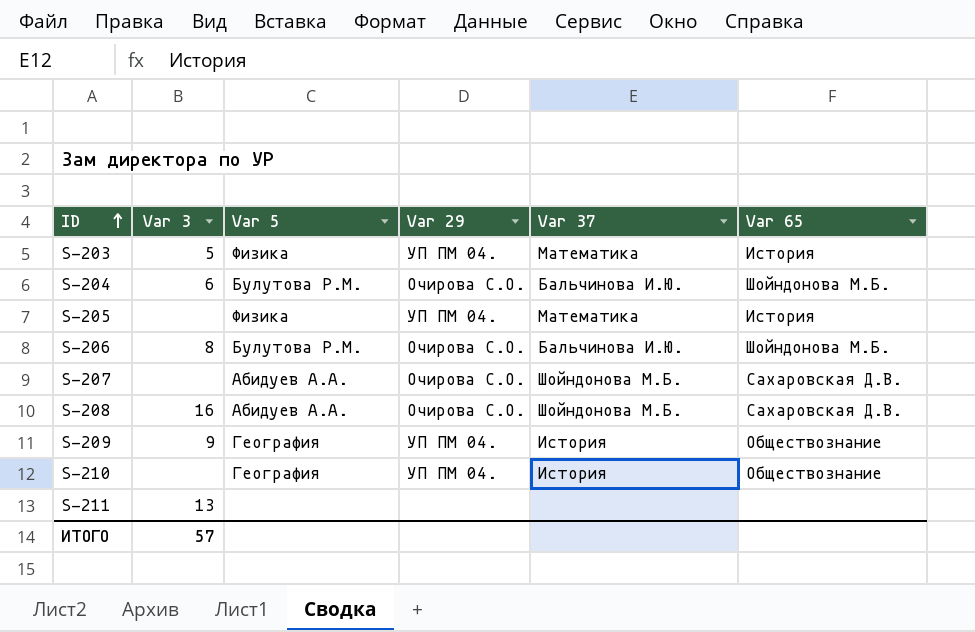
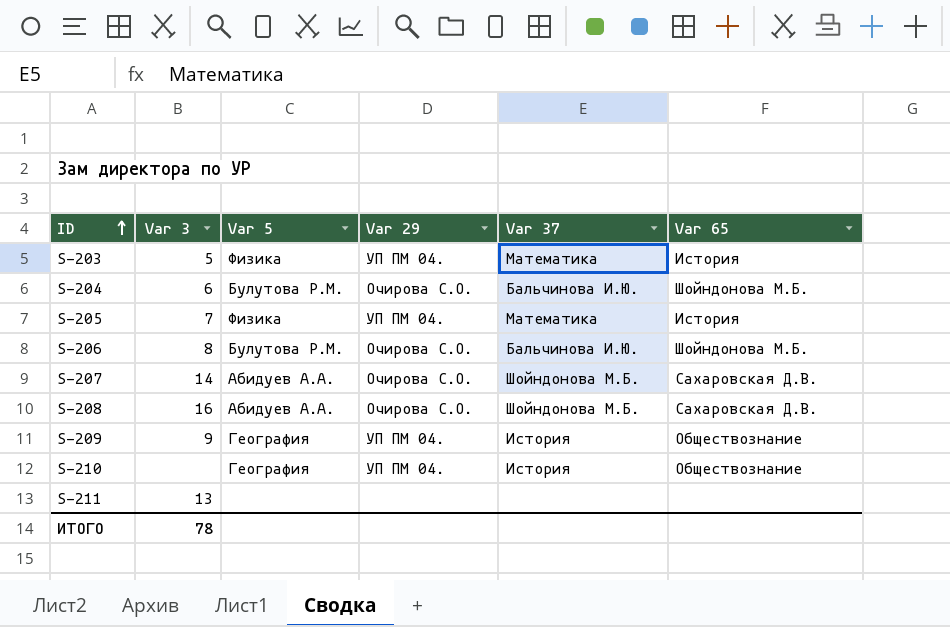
S-205 | Var 3: none -> 7
S-207 | Var 3: none -> 14
ИТОГО | Var 3: 57 -> 78

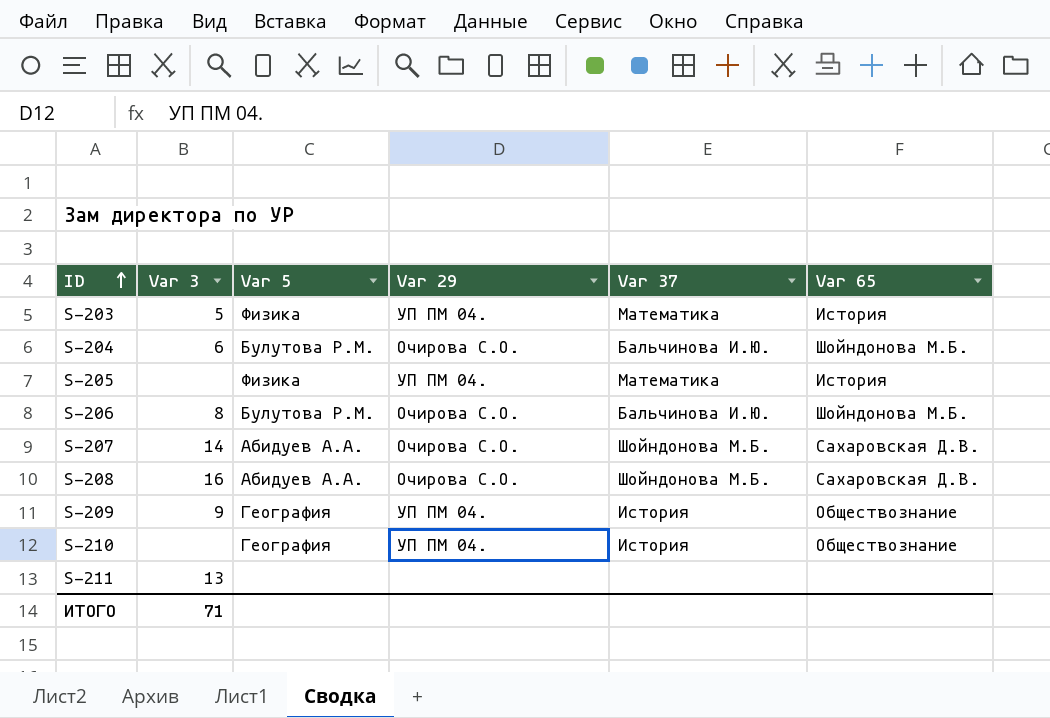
S-205 | Var 3: 7 -> none
ИТОГО | Var 3: 78 -> 71

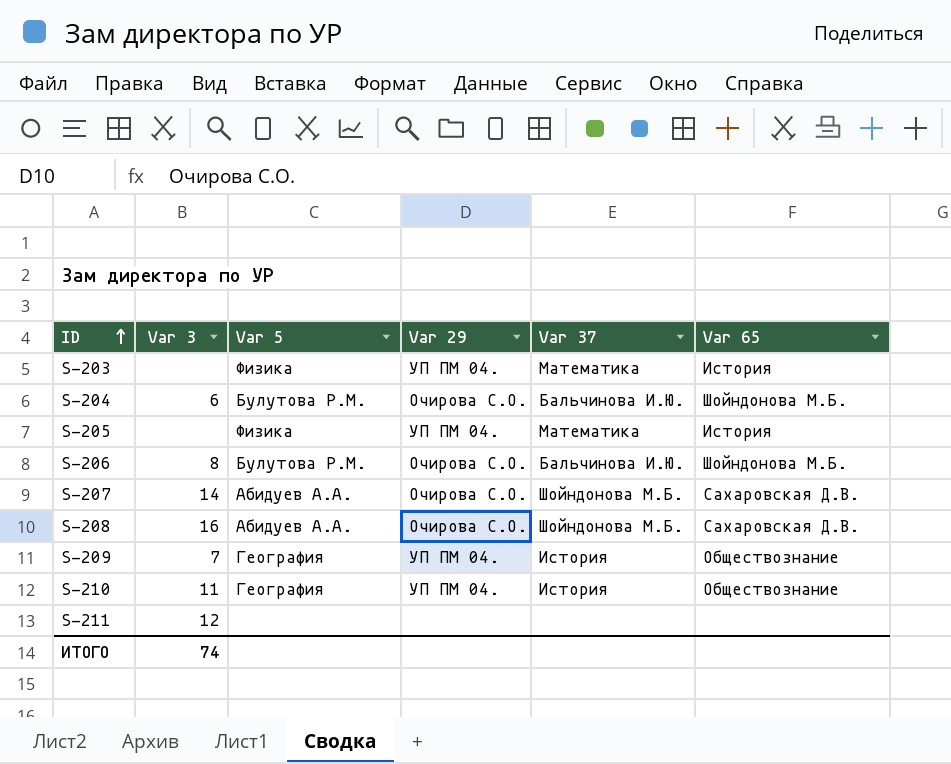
S-203 | Var 3: 5 -> none
S-209 | Var 3: 9 -> 7
S-210 | Var 3: none -> 11
S-211 | Var 3: 13 -> 12
ИТОГО | Var 3: 71 -> 74

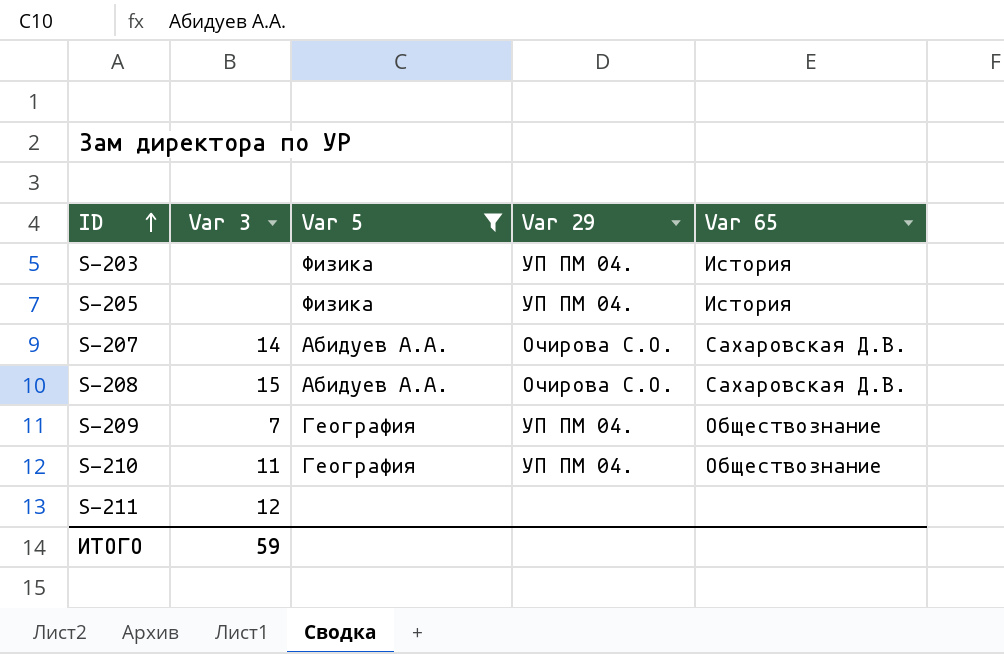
filter: none -> Var 5 != Булутова Р.М.
column Var 37 | position: 5 -> none
S-208 | Var 3: 16 -> 15
ИТОГО | Var 3: 74 -> 59

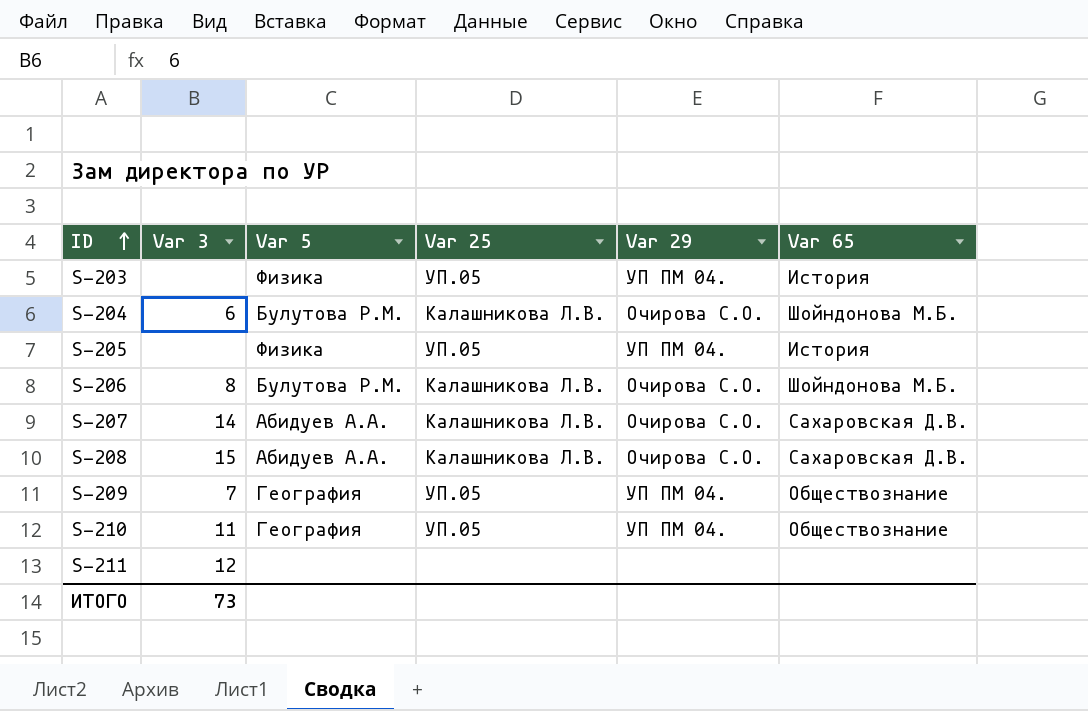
filter: Var 5 != Булутова Р.М. -> none
column Var 25 | position: none -> 4
ИТОГО | Var 3: 59 -> 73

